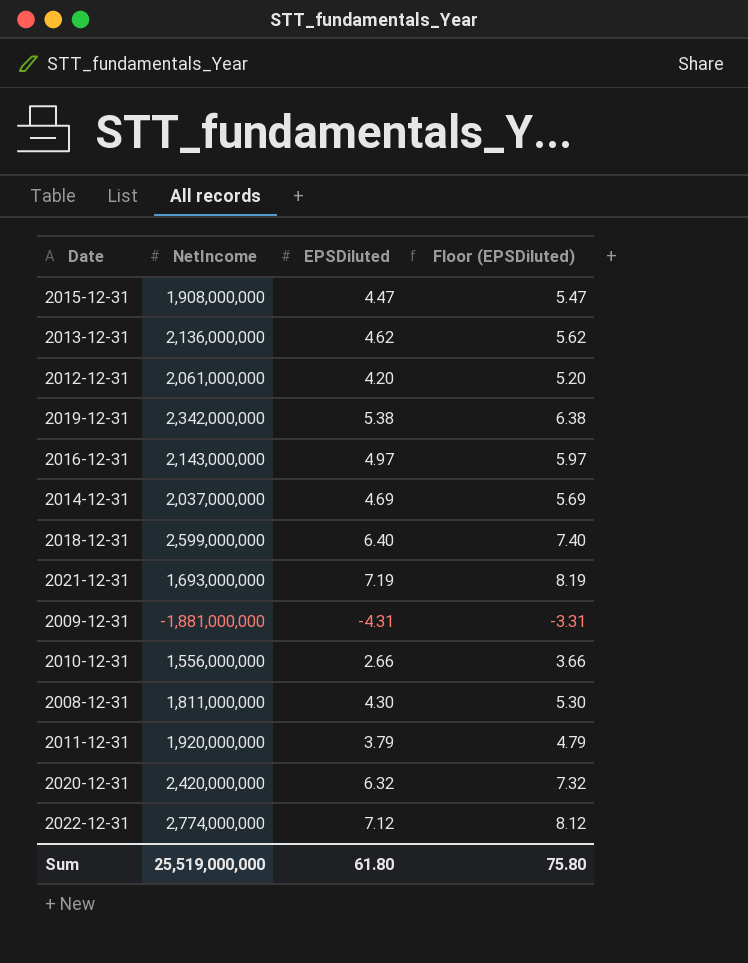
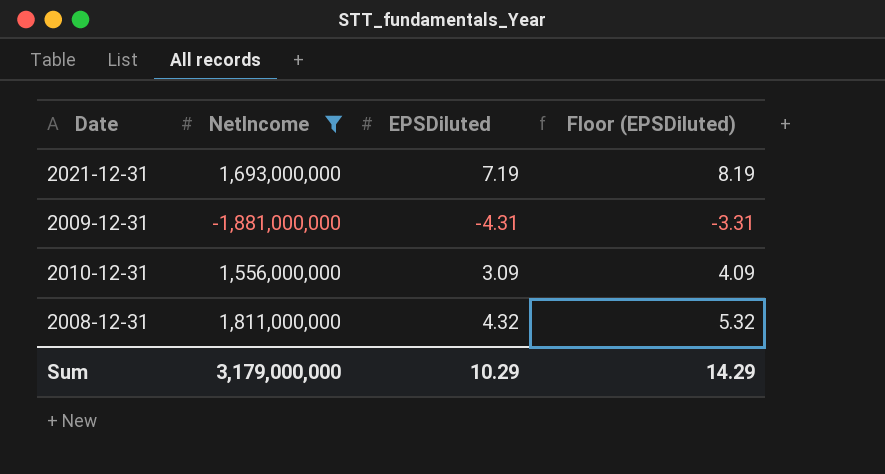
filter: none -> NetIncome <= 1,811,000,000
2010-12-31 | EPSDiluted: 2.66 -> 3.09
2010-12-31 | Floor (EPSDiluted): 3.66 -> 4.09
2008-12-31 | EPSDiluted: 4.30 -> 4.32
2008-12-31 | Floor (EPSDiluted): 5.30 -> 5.32
Sum | NetIncome: 25,519,000,000 -> 3,179,000,000
Sum | EPSDiluted: 61.80 -> 10.29
Sum | Floor (EPSDiluted): 75.80 -> 14.29

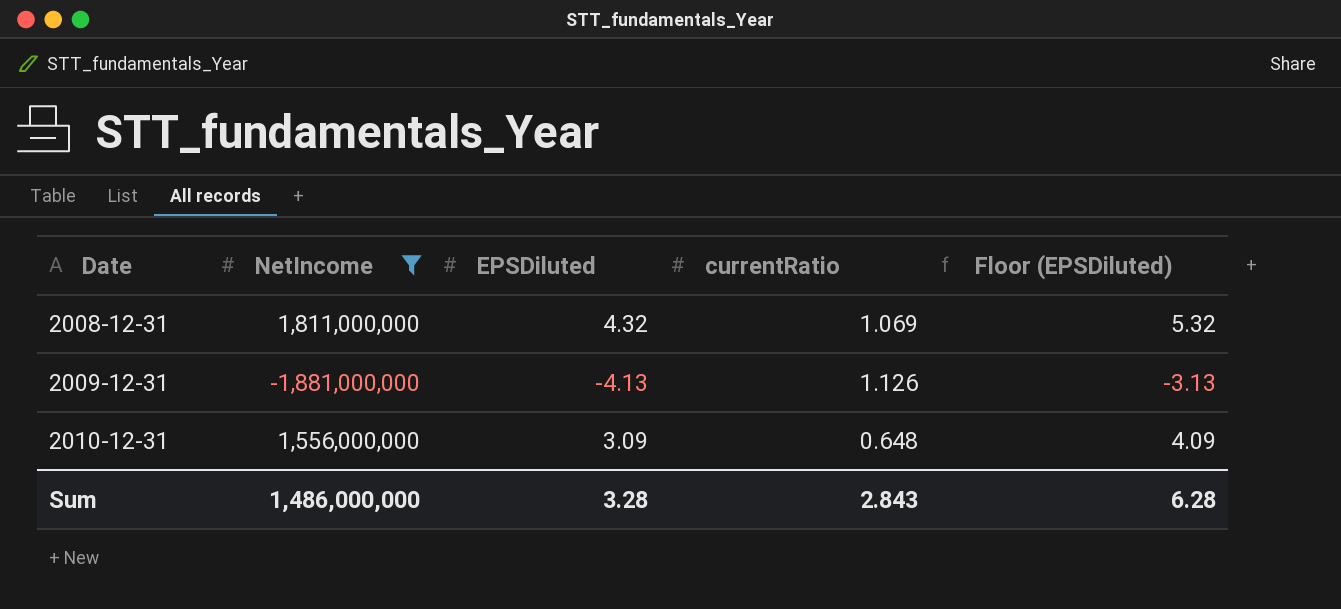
row order: none -> Date ascending
column currentRatio | position: none -> 4
row 2021-12-31: 1,693,000,000 | 7.19 | 8.19 -> none
2009-12-31 | EPSDiluted: -4.31 -> -4.13
2009-12-31 | Floor (EPSDiluted): -3.31 -> -3.13
Sum | NetIncome: 3,179,000,000 -> 1,486,000,000
Sum | EPSDiluted: 10.29 -> 3.28
Sum | Floor (EPSDiluted): 14.29 -> 6.28

